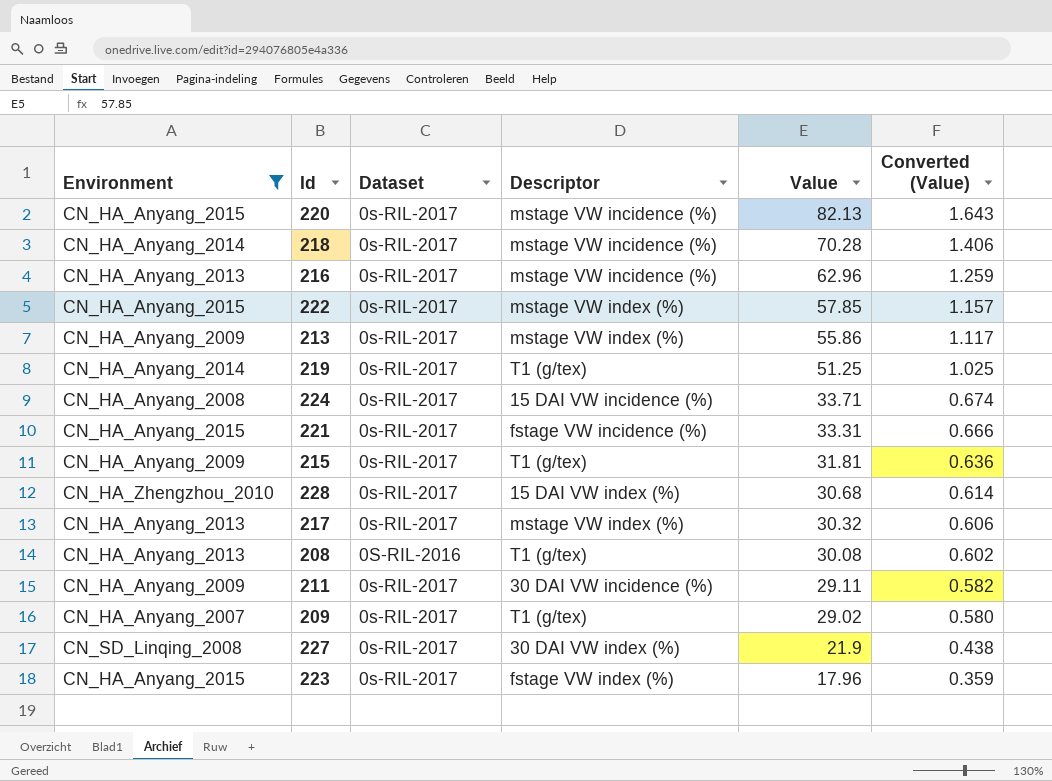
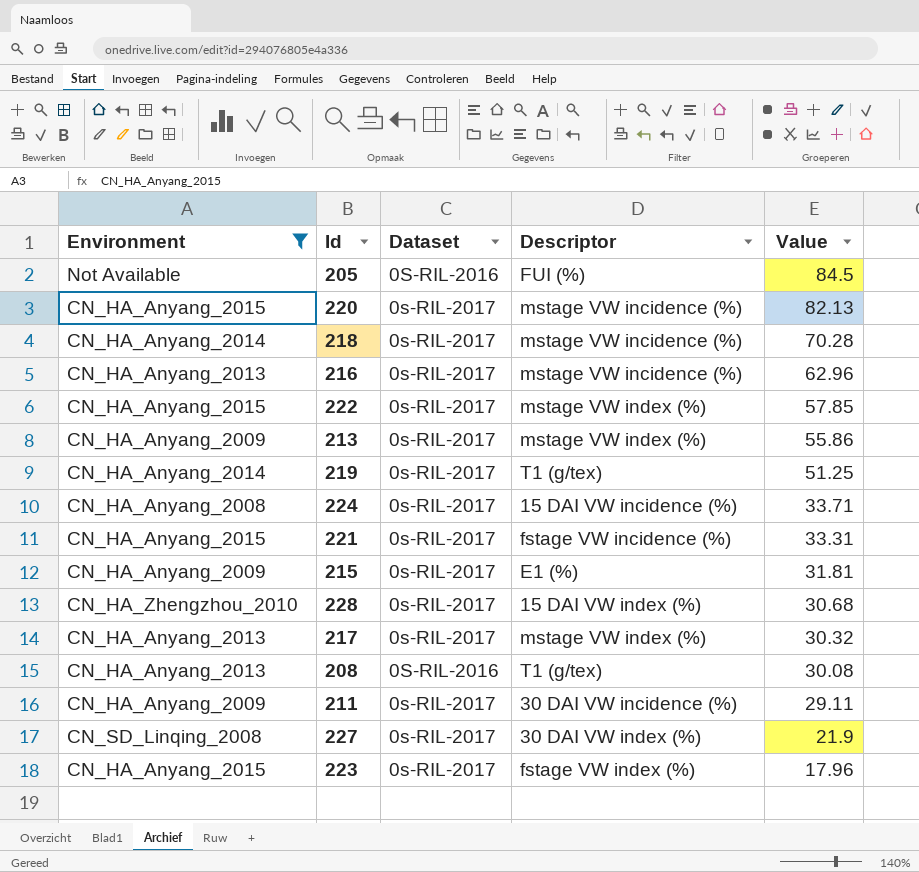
column Converted (Value) | formula: [Value] * 0.02 -> none
row 209: CN_HA_Anyang_2007 | 0s-RIL-2017 | T1 (g/tex) | 29.02 | 0.580 -> none
row 205: none -> Not Available | 0S-RIL-2016 | FUI (%) | 84.5
215 | Descriptor: T1 (g/tex) -> E1 (%)

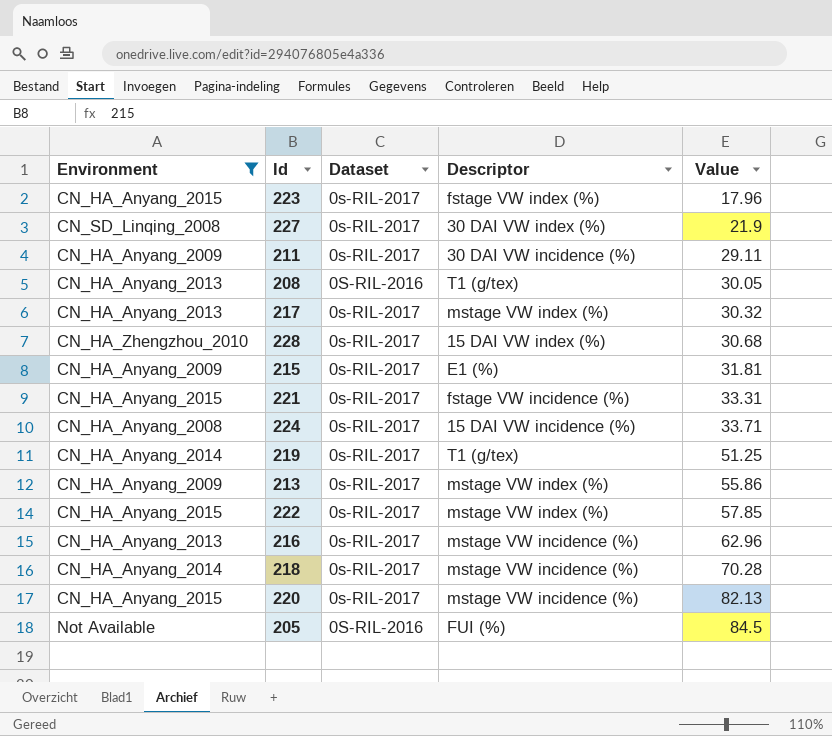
row order: Value descending -> Value ascending
208 | Value: 30.08 -> 30.05

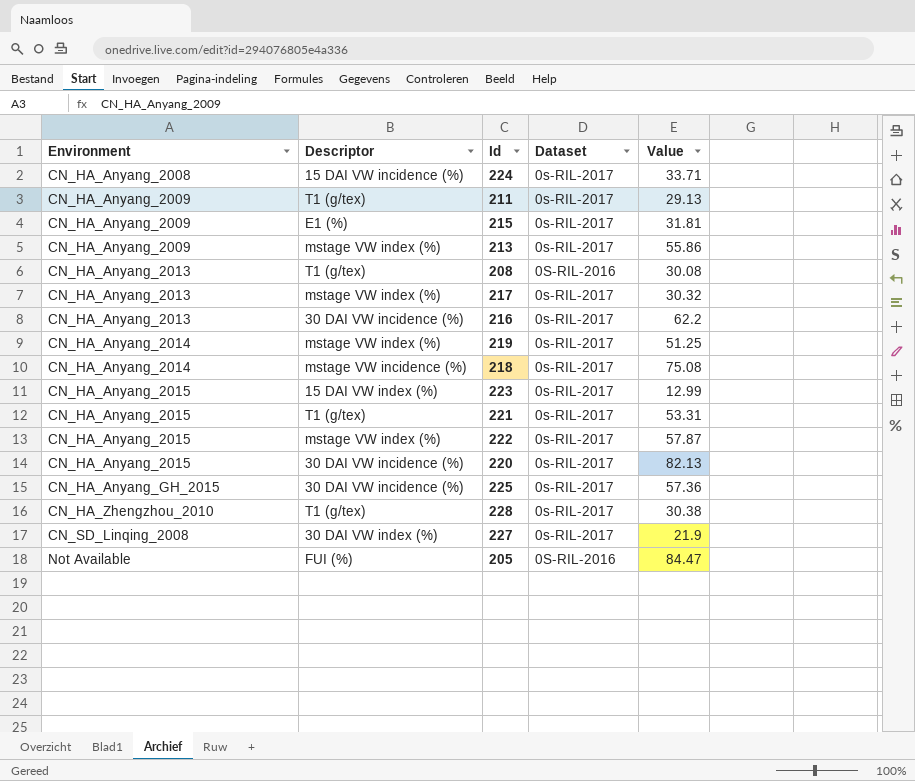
filter: Environment != CN_HA_Anyang_GH_2015 -> none
row order: Value ascending -> Environment ascending
column Descriptor | position: 4 -> 2
211 | Descriptor: 30 DAI VW incidence (%) -> T1 (g/tex)
211 | Value: 29.11 -> 29.13
208 | Value: 30.05 -> 30.08
216 | Descriptor: mstage VW incidence (%) -> 30 DAI VW incidence (%)
216 | Value: 62.96 -> 62.2
219 | Descriptor: T1 (g/tex) -> mstage VW index (%)
218 | Value: 70.28 -> 75.08
223 | Descriptor: fstage VW index (%) -> 15 DAI VW index (%)
223 | Value: 17.96 -> 12.99
221 | Descriptor: fstage VW incidence (%) -> T1 (g/tex)
221 | Value: 33.31 -> 53.31
222 | Value: 57.85 -> 57.87
220 | Descriptor: mstage VW incidence (%) -> 30 DAI VW incidence (%)
228 | Descriptor: 15 DAI VW index (%) -> T1 (g/tex)
228 | Value: 30.68 -> 30.38
205 | Value: 84.5 -> 84.47

